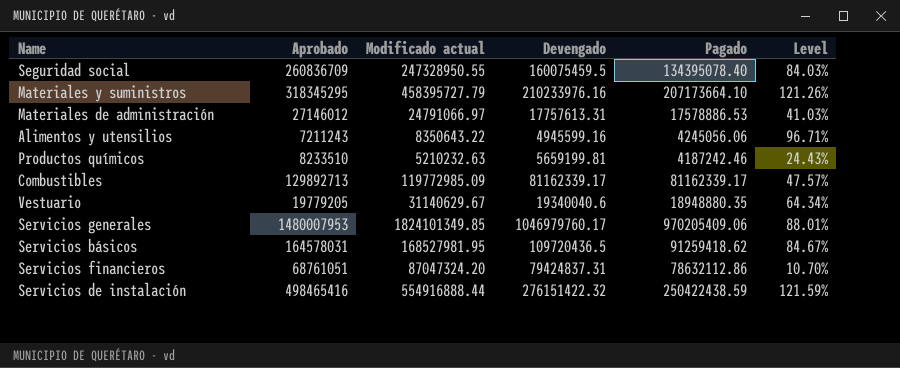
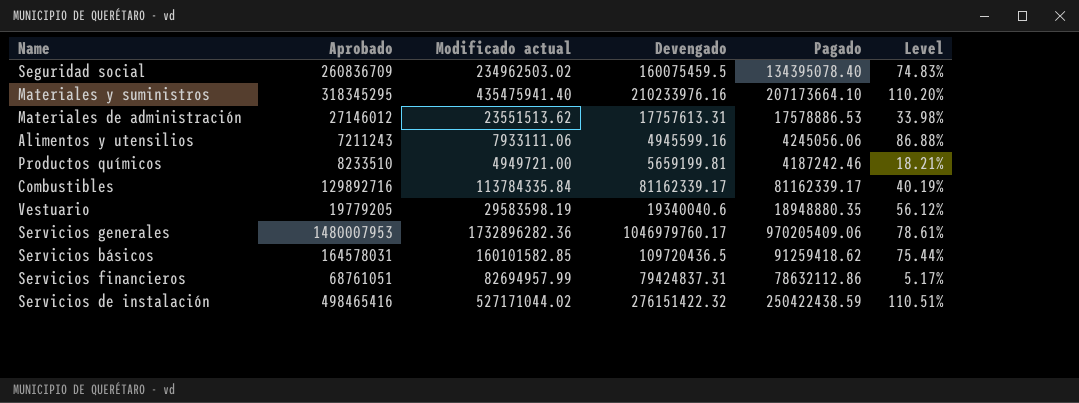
Seguridad social | Modificado actual: 247328950.55 -> 234962503.02
Seguridad social | Level: 84.03% -> 74.83%
Materiales y suministros | Modificado actual: 458395727.79 -> 435475941.40
Materiales y suministros | Level: 121.26% -> 110.20%
Materiales de administración | Modificado actual: 24791066.97 -> 23551513.62
Materiales de administración | Level: 41.03% -> 33.98%
Alimentos y utensilios | Modificado actual: 8350643.22 -> 7933111.06
Alimentos y utensilios | Level: 96.71% -> 86.88%
Productos químicos | Modificado actual: 5210232.63 -> 4949721.00
Productos químicos | Level: 24.43% -> 18.21%
Combustibles | Aprobado: 129892713 -> 129892716
Combustibles | Modificado actual: 119772985.09 -> 113784335.84
Combustibles | Level: 47.57% -> 40.19%
Vestuario | Modificado actual: 31140629.67 -> 29583598.19
Vestuario | Level: 64.34% -> 56.12%
Servicios generales | Modificado actual: 1824101349.85 -> 1732896282.36
Servicios generales | Level: 88.01% -> 78.61%
Servicios básicos | Modificado actual: 168527981.95 -> 160101582.85
Servicios básicos | Level: 84.67% -> 75.44%
Servicios financieros | Modificado actual: 87047324.20 -> 82694957.99
Servicios financieros | Level: 10.70% -> 5.17%
Servicios de instalación | Modificado actual: 554916888.44 -> 527171044.02
Servicios de instalación | Level: 121.59% -> 110.51%

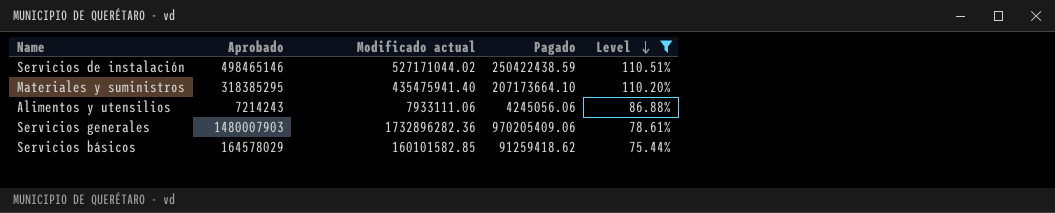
filter: none -> Level >= 75.44%
row order: none -> Level descending
column Devengado | position: 4 -> none
Servicios de instalación | Aprobado: 498465416 -> 498465146
Materiales y suministros | Aprobado: 318345295 -> 318385295
Alimentos y utensilios | Aprobado: 7211243 -> 7214243
Servicios generales | Aprobado: 1480007953 -> 1480007903
Servicios básicos | Aprobado: 164578031 -> 164578029

